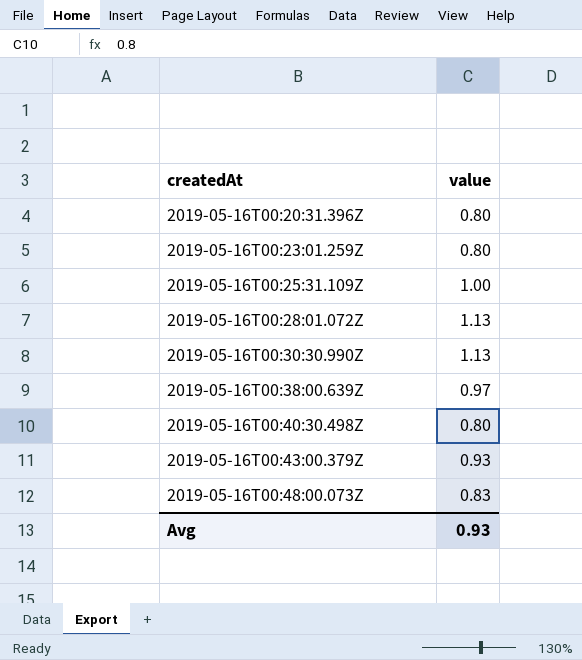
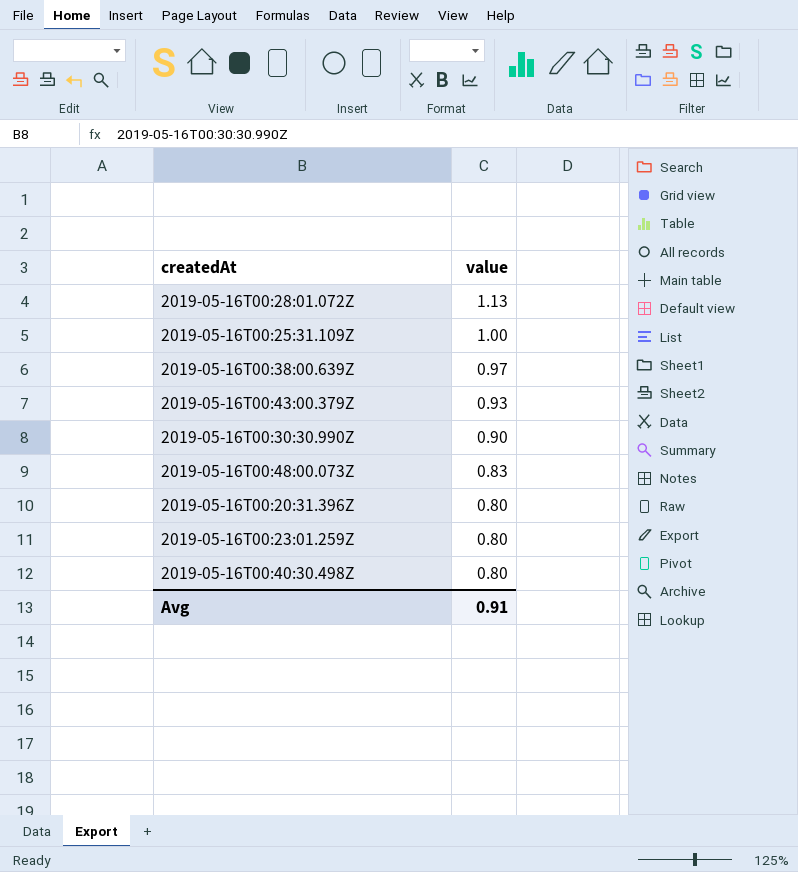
row order: createdAt ascending -> value descending
2019-05-16T00:30:30.990Z | value: 1.13 -> 0.90
Avg | value: 0.93 -> 0.91

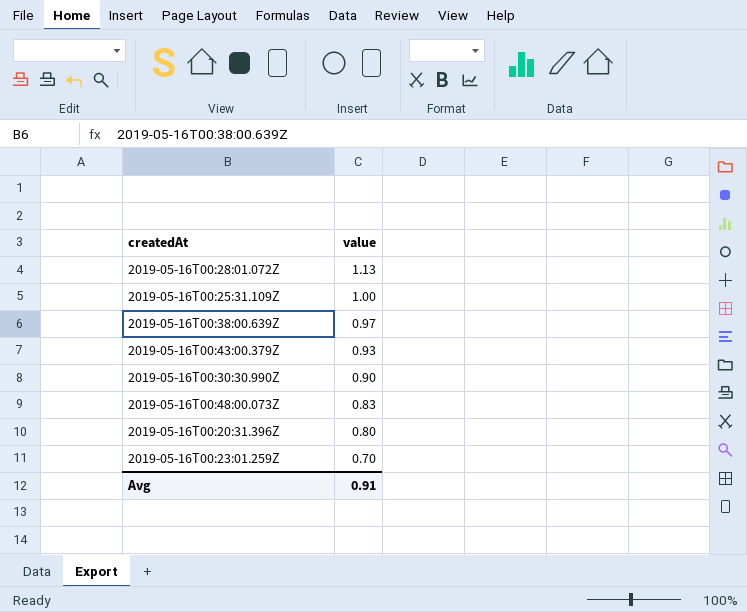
row 2019-05-16T00:40:30.498Z: 0.80 -> none
2019-05-16T00:23:01.259Z | value: 0.80 -> 0.70

